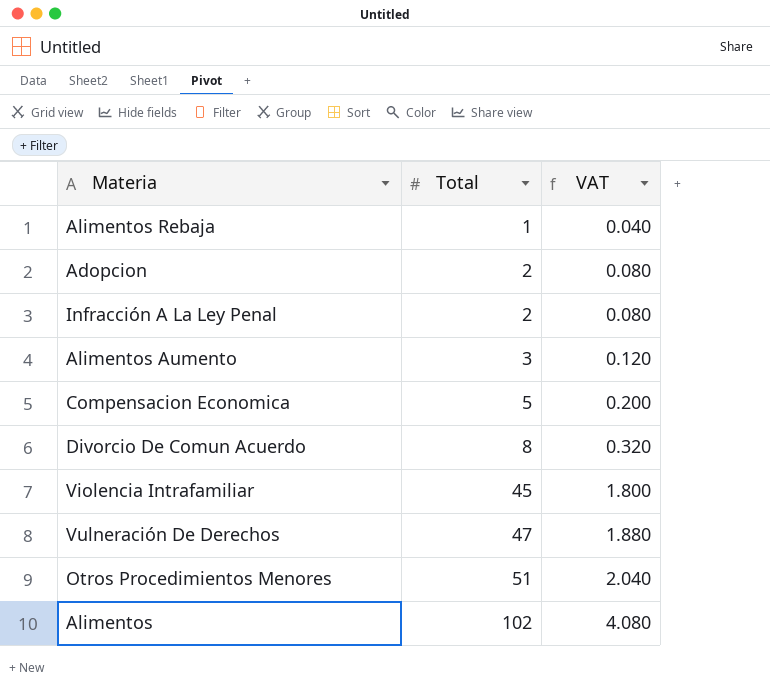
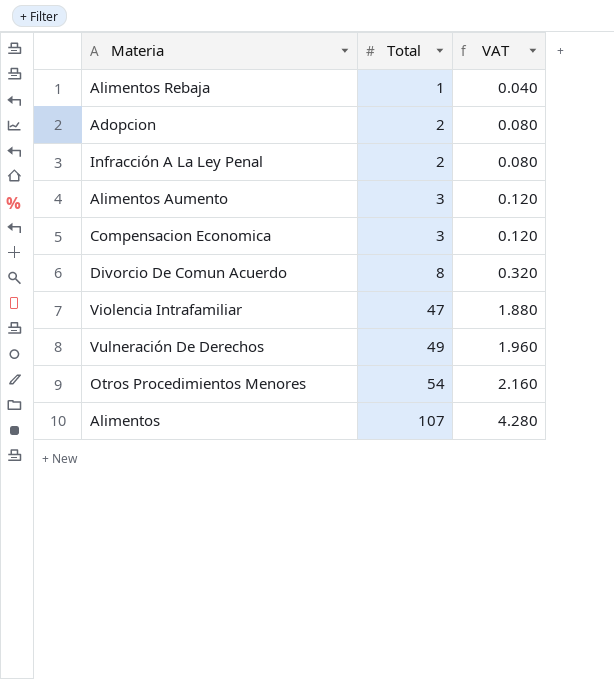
Compensacion Economica | Total: 5 -> 3
Compensacion Economica | VAT: 0.200 -> 0.120
Violencia Intrafamiliar | Total: 45 -> 47
Violencia Intrafamiliar | VAT: 1.800 -> 1.880
Vulneración De Derechos | Total: 47 -> 49
Vulneración De Derechos | VAT: 1.880 -> 1.960
Otros Procedimientos Menores | Total: 51 -> 54
Otros Procedimientos Menores | VAT: 2.040 -> 2.160
Alimentos | Total: 102 -> 107
Alimentos | VAT: 4.080 -> 4.280

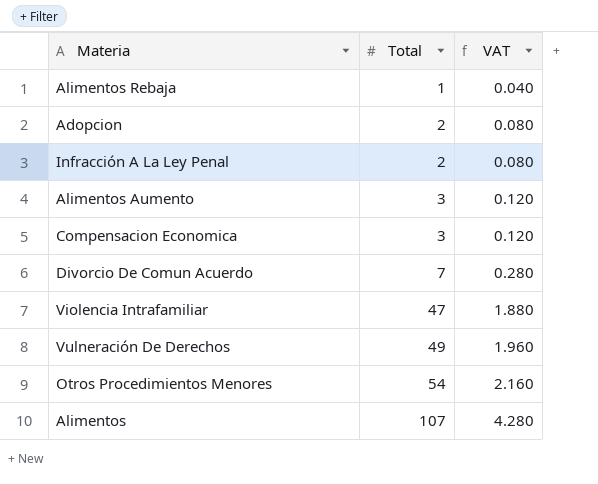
Divorcio De Comun Acuerdo | Total: 8 -> 7
Divorcio De Comun Acuerdo | VAT: 0.320 -> 0.280

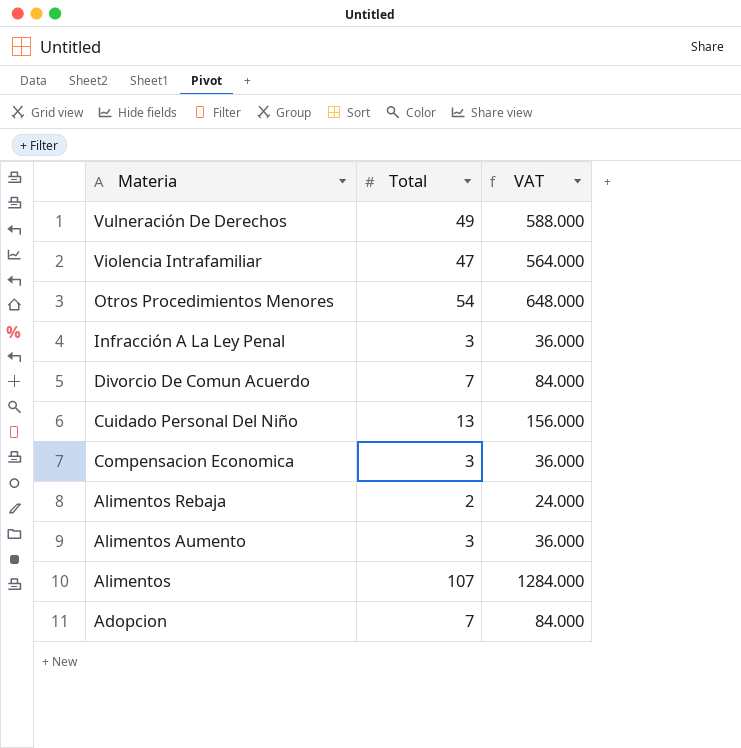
row order: Total ascending -> Materia descending
column VAT | formula: [Total] * 0.04 -> [Total] * 12
Infracción A La Ley Penal | Total: 2 -> 3
row Cuidado Personal Del Niño: none -> 13 | 156.000
Alimentos Rebaja | Total: 1 -> 2
Adopcion | Total: 2 -> 7

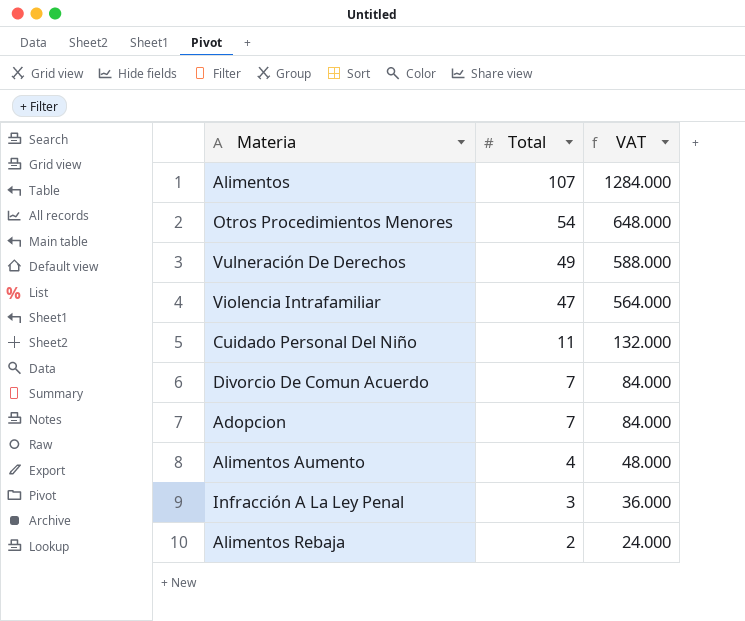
row order: Materia descending -> Total descending
row Compensacion Economica: 3 | 36.000 -> none
Cuidado Personal Del Niño | Total: 13 -> 11
Cuidado Personal Del Niño | VAT: 156.000 -> 132.000
Alimentos Aumento | Total: 3 -> 4
Alimentos Aumento | VAT: 36.000 -> 48.000

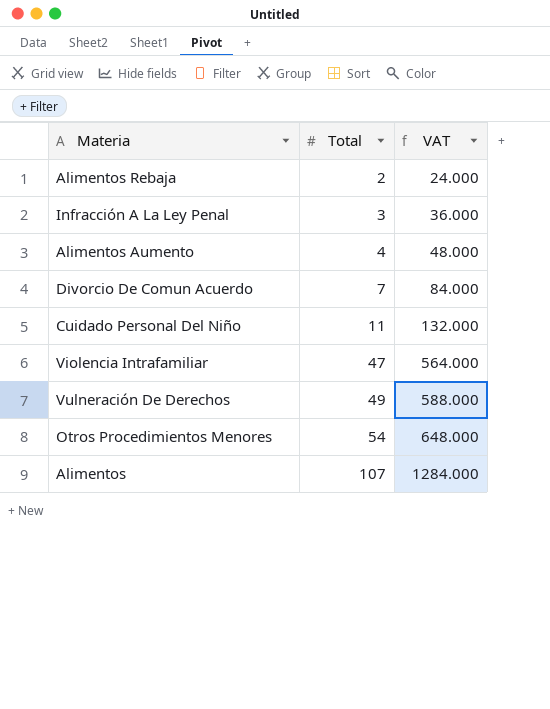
row order: Total descending -> Total ascending
row Adopcion: 7 | 84.000 -> none

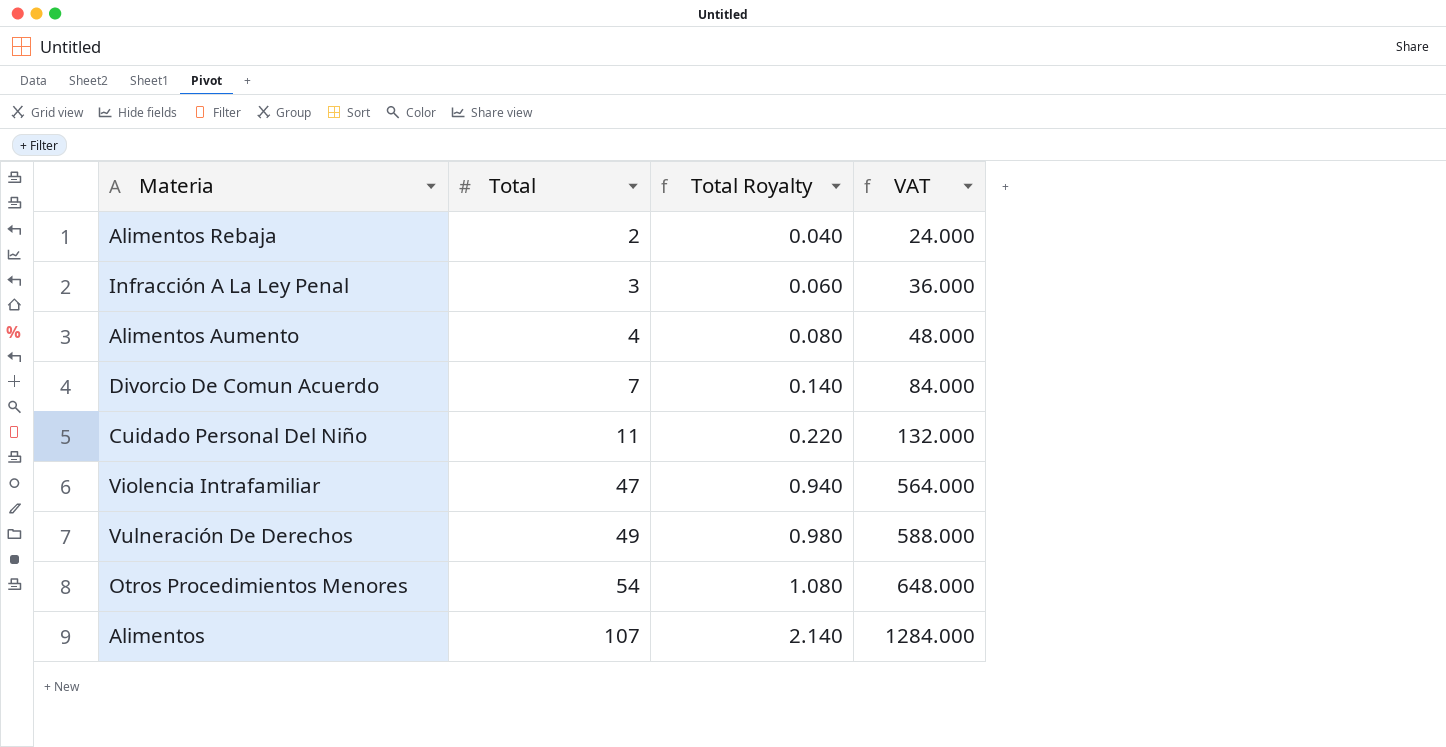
column Total Royalty | formula: none -> [Total] * 0.02

